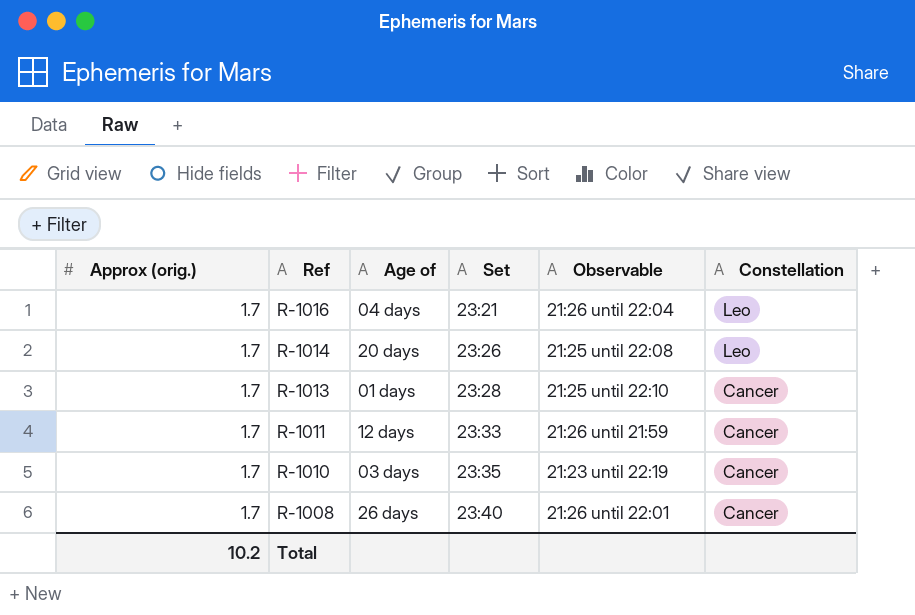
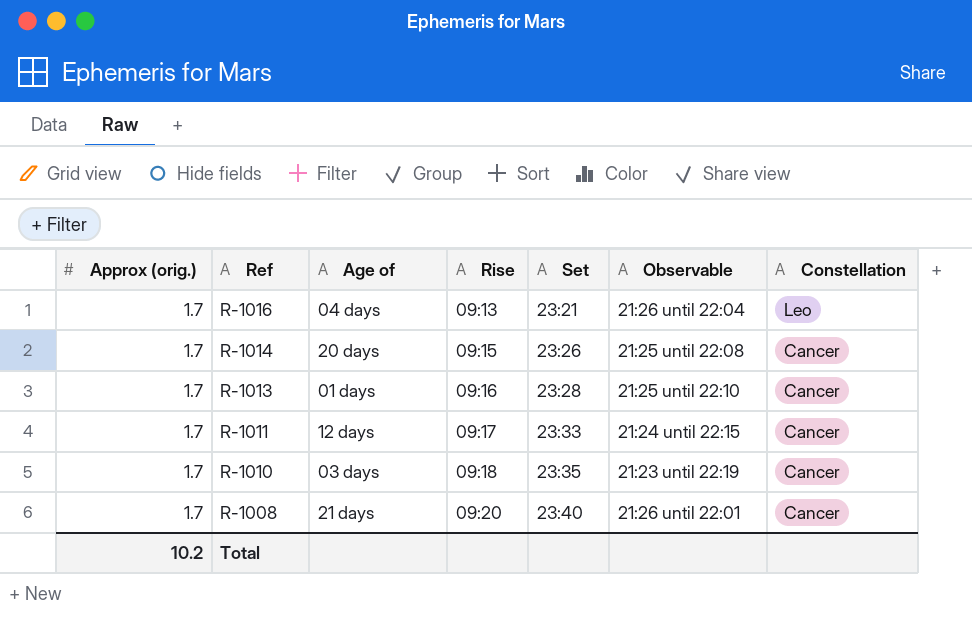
column Rise | position: none -> 4
R-1014 | Constellation: Leo -> Cancer
R-1011 | Observable: 21:26 until 21:59 -> 21:24 until 22:15
R-1008 | Age of: 26 days -> 21 days

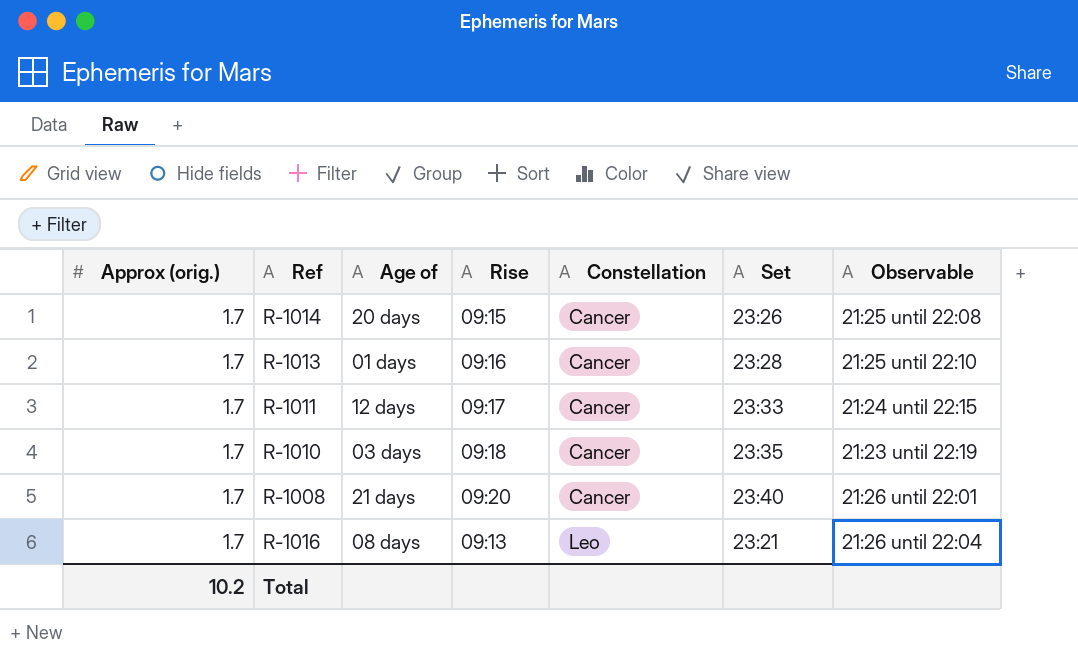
row order: Ref descending -> Constellation ascending
column Constellation | position: 7 -> 5
R-1016 | Age of: 04 days -> 08 days

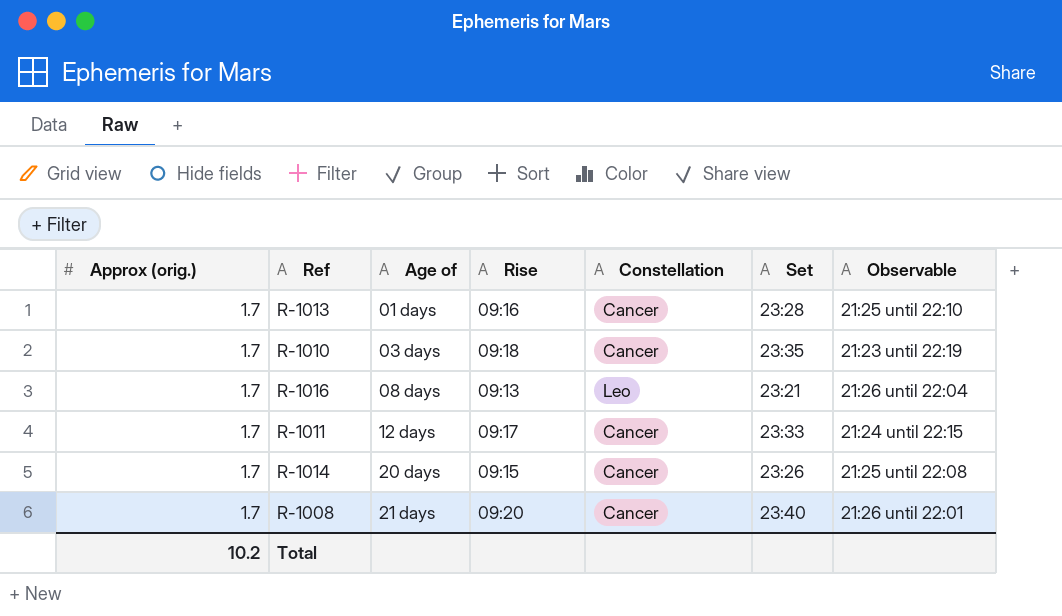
row order: Constellation ascending -> Age of ascending

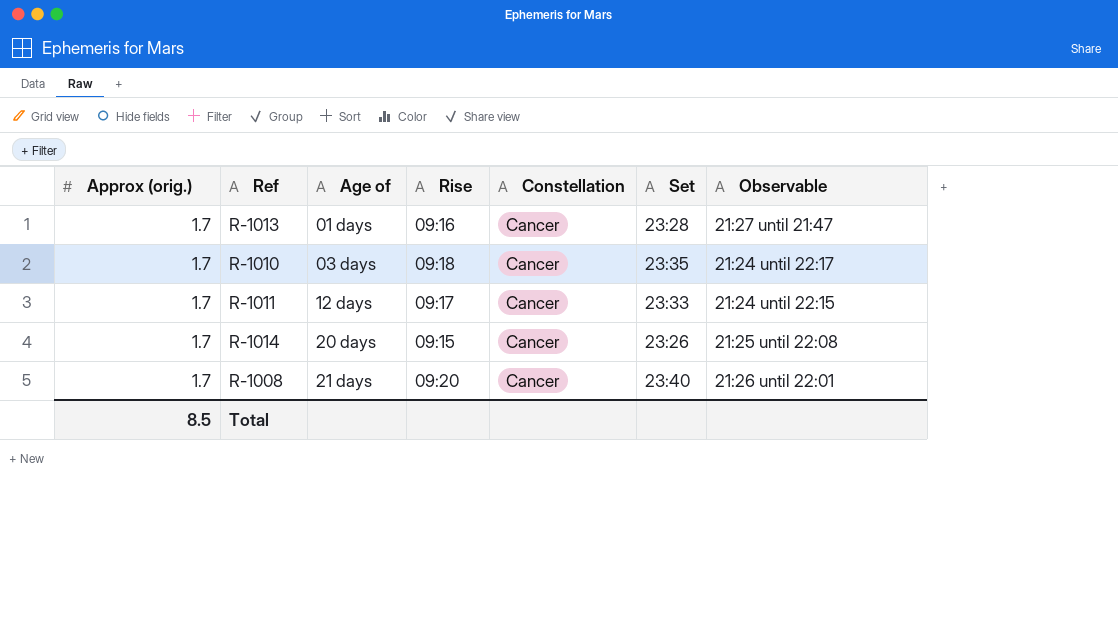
row R-1016: 1.7 | 08 days | 09:13 | Leo | 23:21 | 21:26 until 22:04 -> none
R-1013 | Observable: 21:25 until 22:10 -> 21:27 until 21:47
R-1010 | Observable: 21:23 until 22:19 -> 21:24 until 22:17
Total | Approx (orig.): 10.2 -> 8.5

